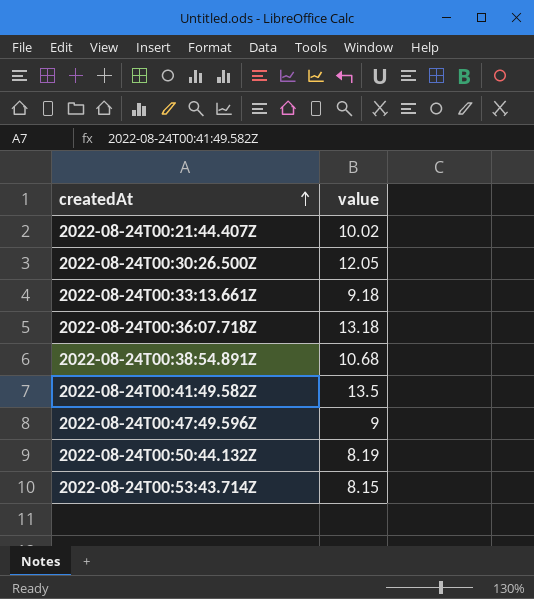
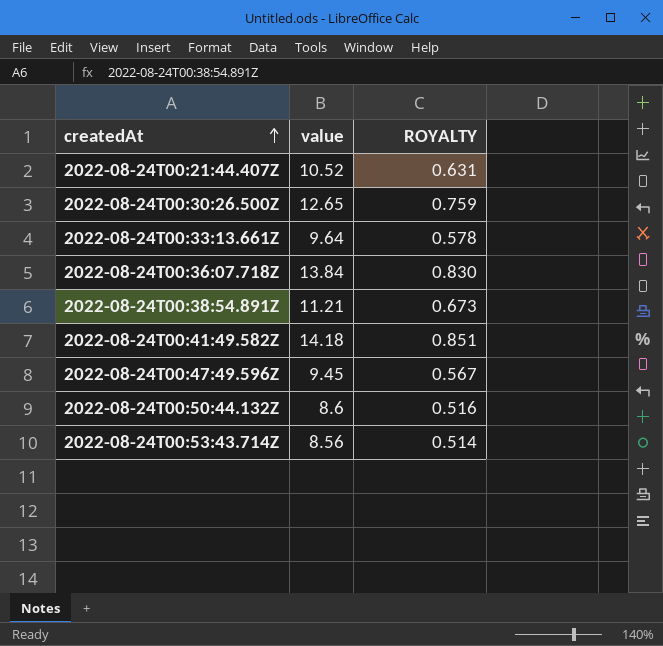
column ROYALTY | formula: none -> [value] * 0.06
2022-08-24T00:21:44.407Z | value: 10.02 -> 10.52
2022-08-24T00:30:26.500Z | value: 12.05 -> 12.65
2022-08-24T00:33:13.661Z | value: 9.18 -> 9.64
2022-08-24T00:36:07.718Z | value: 13.18 -> 13.84
2022-08-24T00:38:54.891Z | value: 10.68 -> 11.21
2022-08-24T00:41:49.582Z | value: 13.5 -> 14.18
2022-08-24T00:47:49.596Z | value: 9 -> 9.45
2022-08-24T00:50:44.132Z | value: 8.19 -> 8.6
2022-08-24T00:53:43.714Z | value: 8.15 -> 8.56

